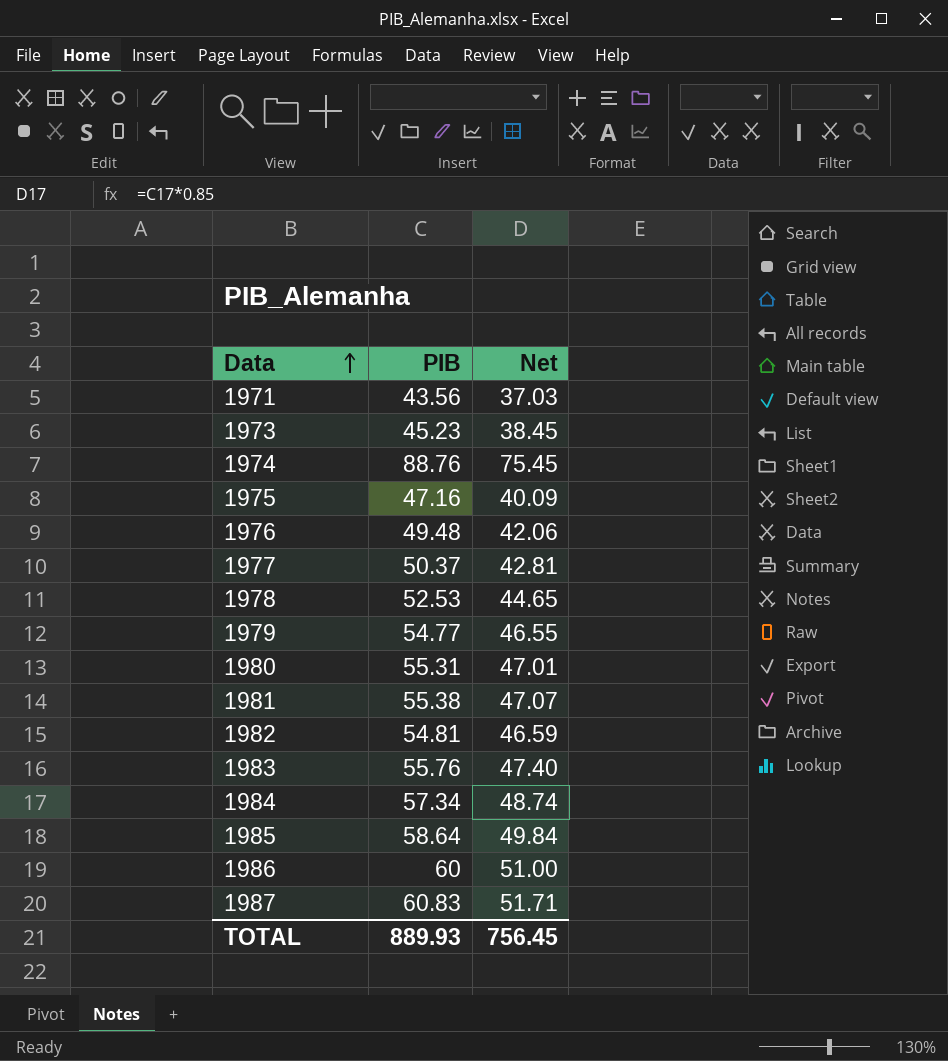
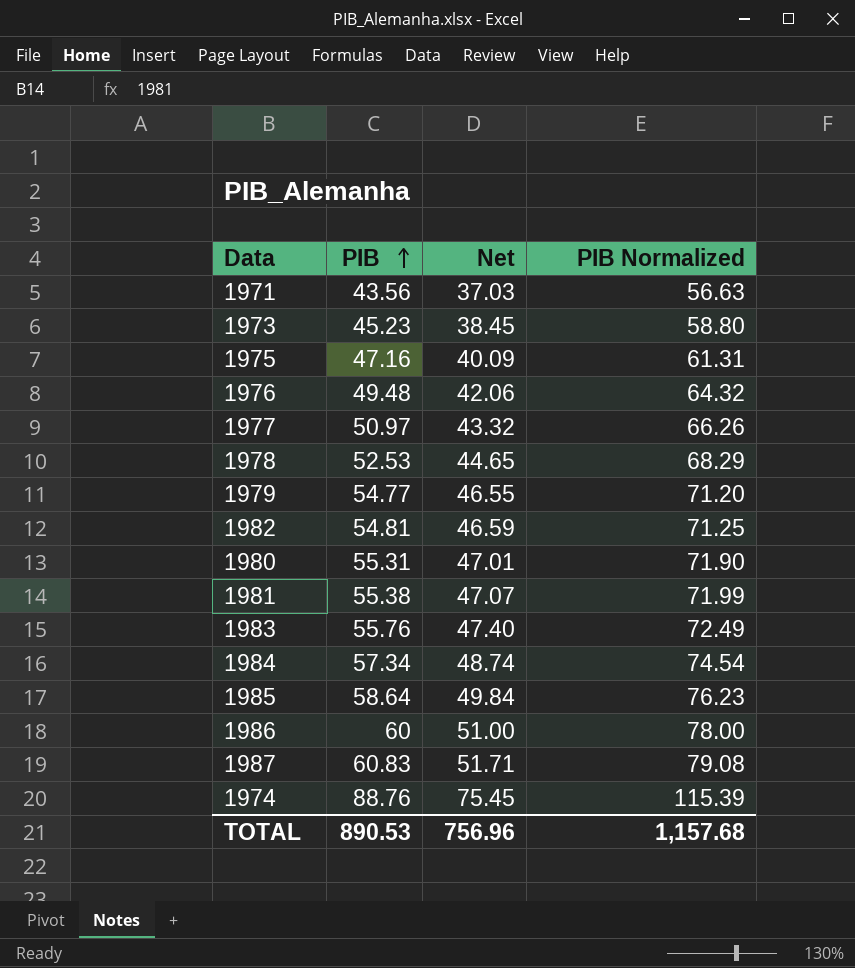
row order: Data ascending -> PIB ascending
column PIB Normalized | formula: none -> [PIB] * 1.3
1977 | PIB: 50.37 -> 50.97
1977 | Net: 42.81 -> 43.32
TOTAL | PIB: 889.93 -> 890.53
TOTAL | Net: 756.45 -> 756.96

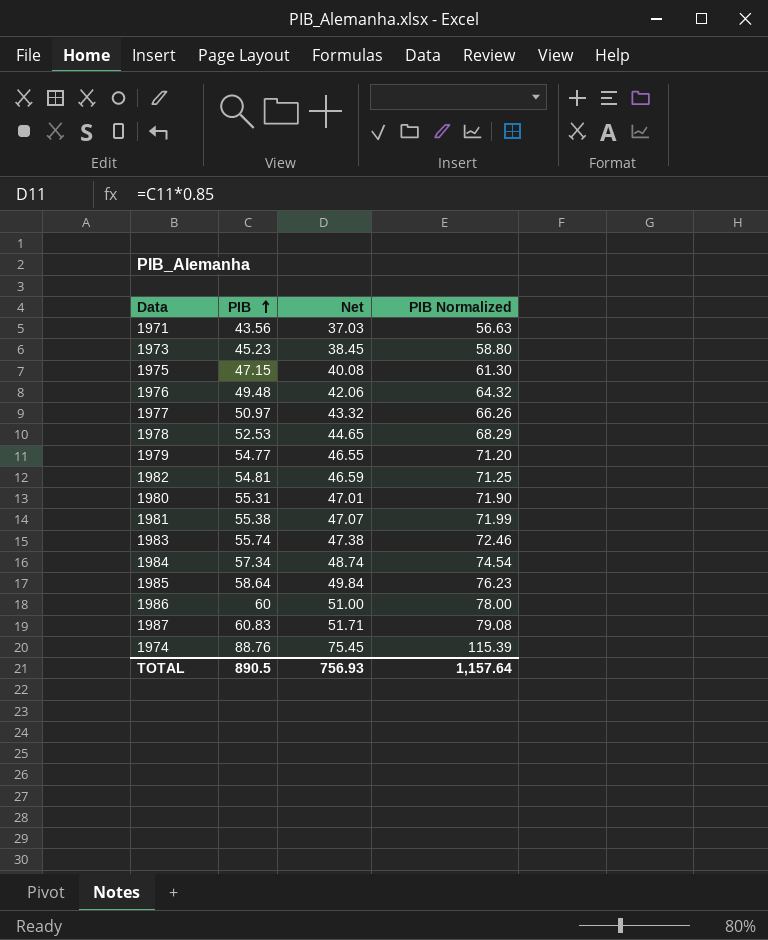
1975 | PIB: 47.16 -> 47.15
1975 | Net: 40.09 -> 40.08
1975 | PIB Normalized: 61.31 -> 61.30
1983 | PIB: 55.76 -> 55.74
1983 | Net: 47.40 -> 47.38
1983 | PIB Normalized: 72.49 -> 72.46
TOTAL | PIB: 890.53 -> 890.5
TOTAL | Net: 756.96 -> 756.93
TOTAL | PIB Normalized: 1,157.68 -> 1,157.64

